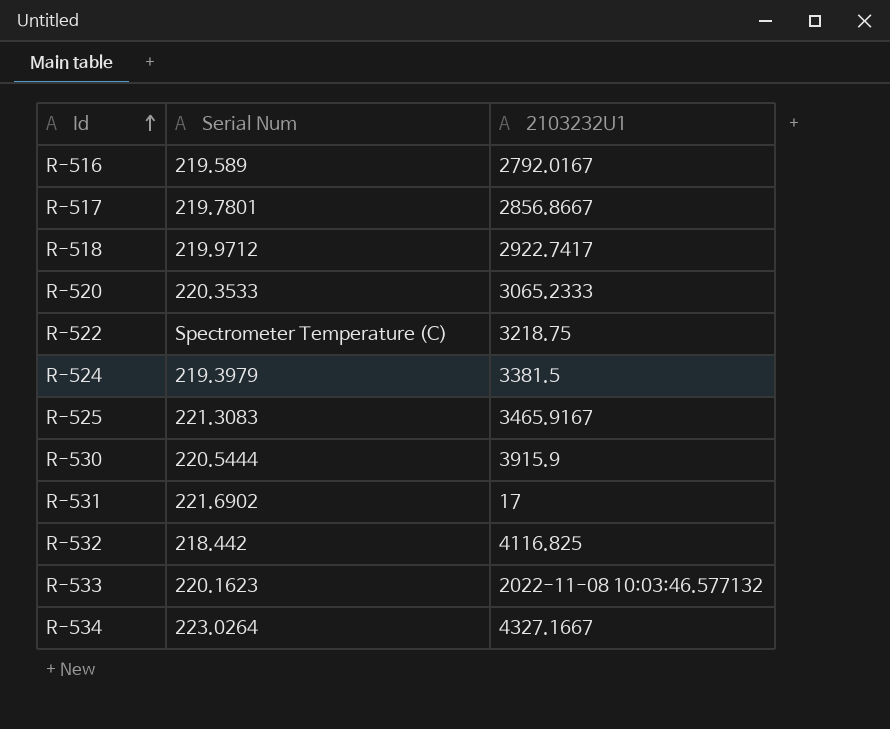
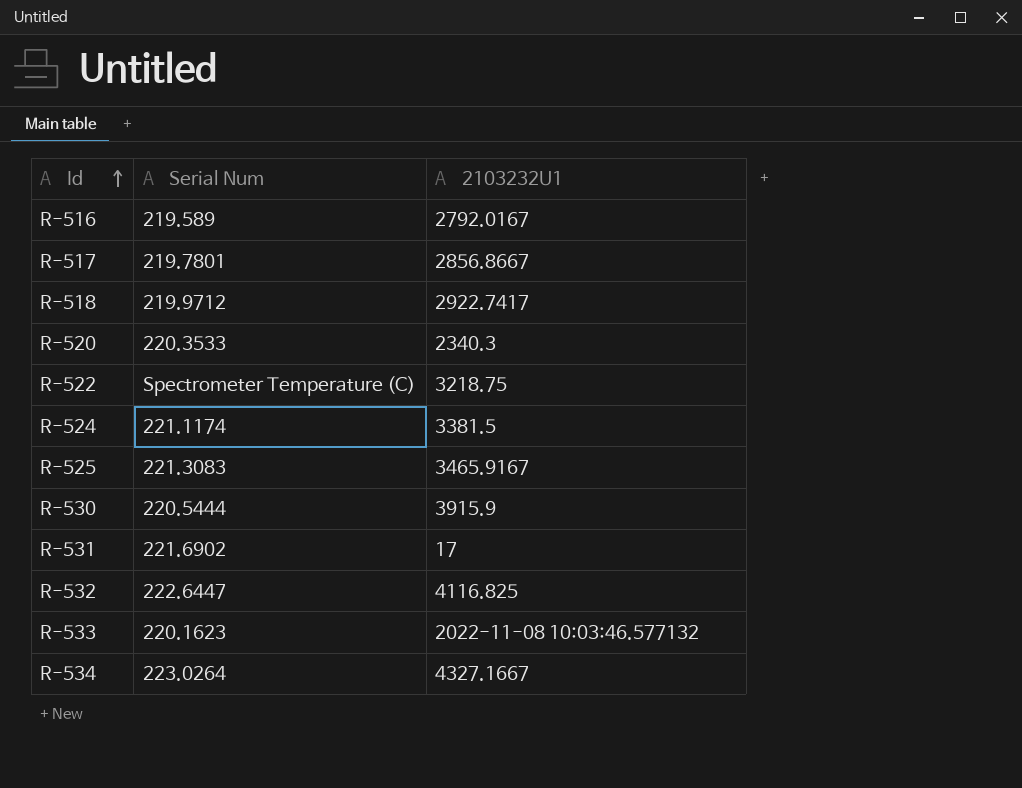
R-520 | 2103232U1: 3065.2333 -> 2340.3
R-524 | Serial Num: 219.3979 -> 221.1174
R-532 | Serial Num: 218.442 -> 222.6447

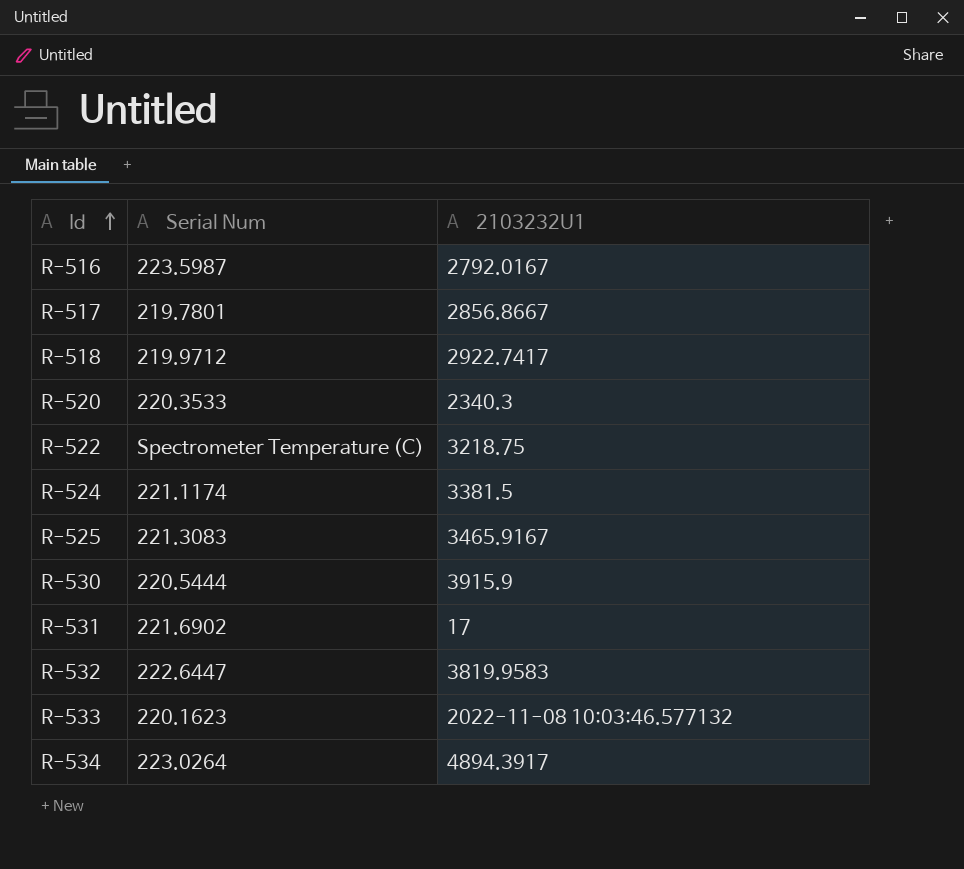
R-516 | Serial Num: 219.589 -> 223.5987
R-532 | 2103232U1: 4116.825 -> 3819.9583
R-534 | 2103232U1: 4327.1667 -> 4894.3917

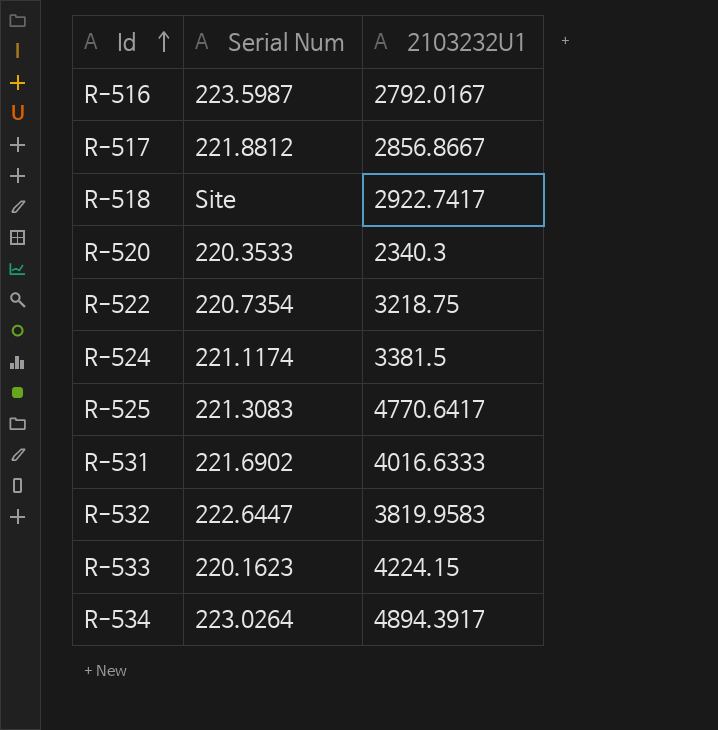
row R-530: 220.5444 | 3915.9 -> none
R-517 | Serial Num: 219.7801 -> 221.8812
R-518 | Serial Num: 219.9712 -> Site
R-522 | Serial Num: Spectrometer Temperature (C) -> 220.7354
R-525 | 2103232U1: 3465.9167 -> 4770.6417
R-531 | 2103232U1: 17 -> 4016.6333
R-533 | 2103232U1: 2022-11-08 10:03:46.577132 -> 4224.15

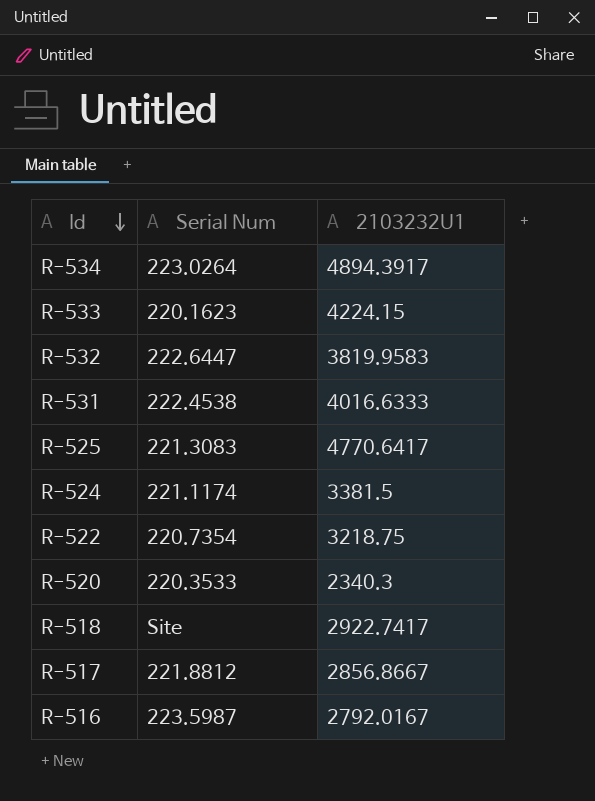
row order: Id ascending -> Id descending
R-531 | Serial Num: 221.6902 -> 222.4538

